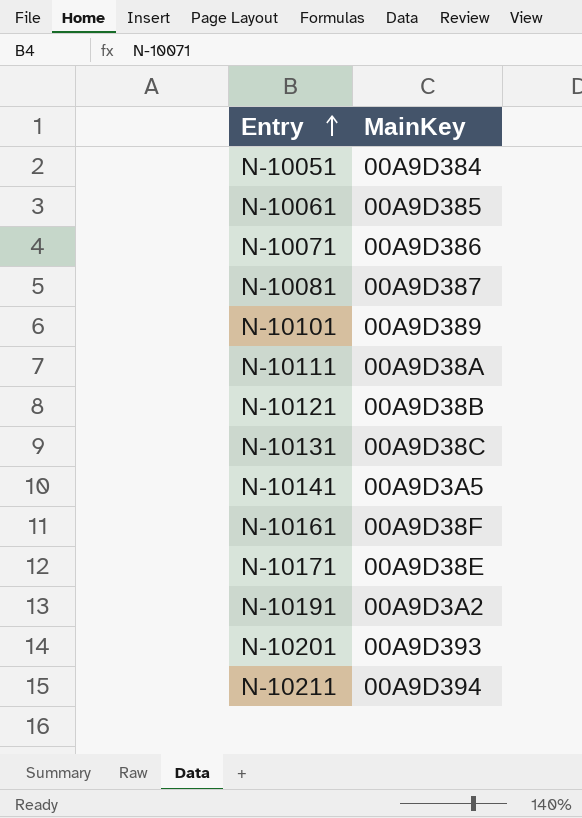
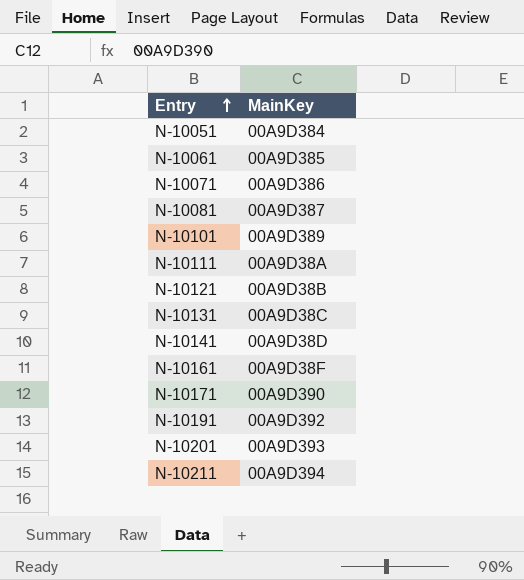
N-10141 | MainKey: 00A9D3A5 -> 00A9D38D
N-10171 | MainKey: 00A9D38E -> 00A9D390
N-10191 | MainKey: 00A9D3A2 -> 00A9D392

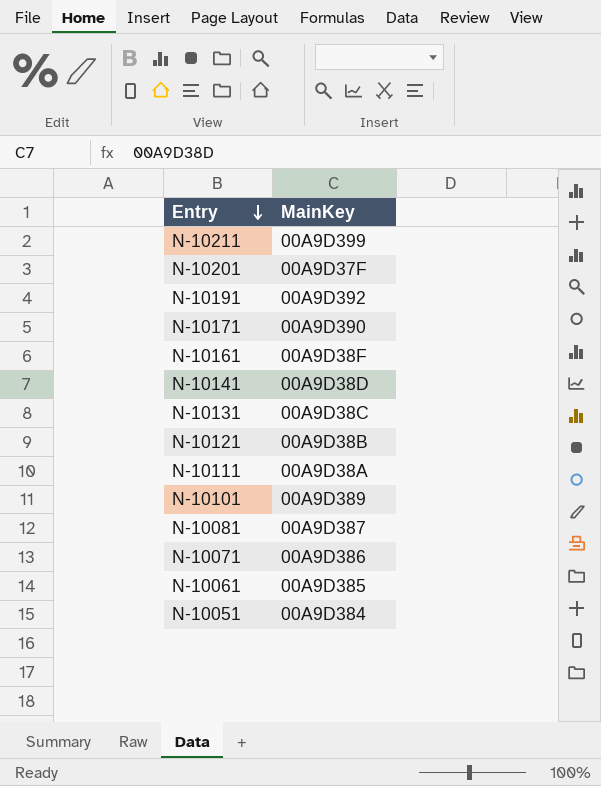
row order: Entry ascending -> Entry descending
N-10211 | MainKey: 00A9D394 -> 00A9D399
N-10201 | MainKey: 00A9D393 -> 00A9D37F

